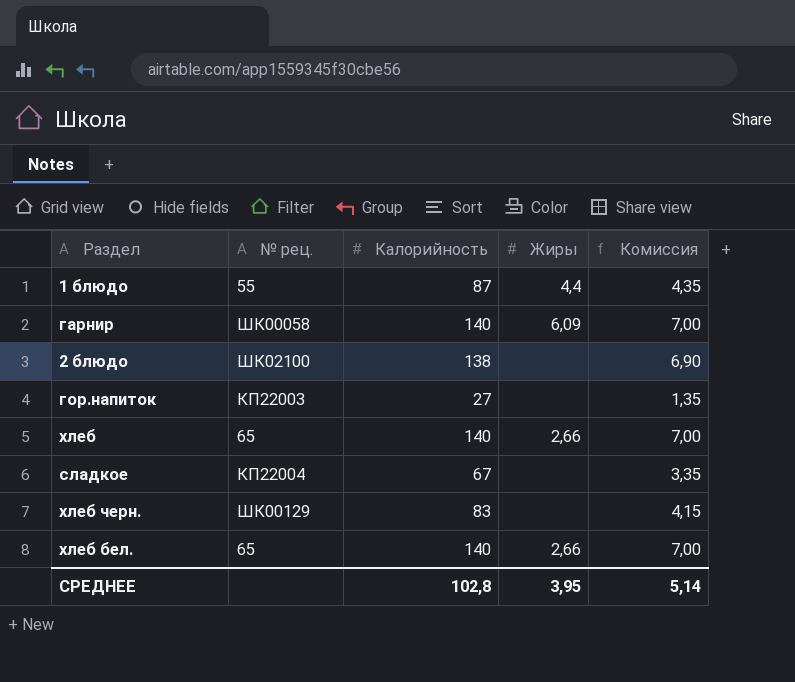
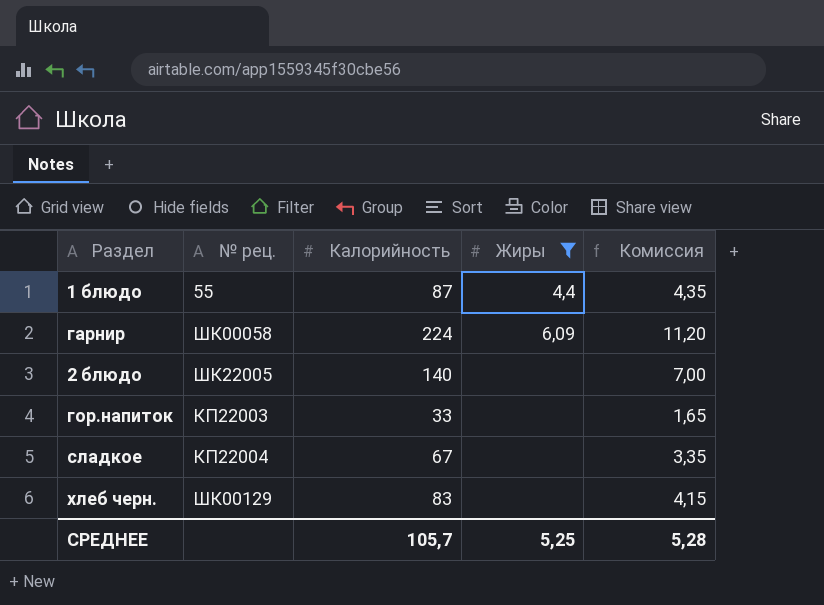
filter: none -> Жиры != 2,66
гарнир | Калорийность: 140 -> 224
гарнир | Комиссия: 7,00 -> 11,20
2 блюдо | № рец.: ШК02100 -> ШК22005
2 блюдо | Калорийность: 138 -> 140
2 блюдо | Комиссия: 6,90 -> 7,00
гор.напиток | Калорийность: 27 -> 33
гор.напиток | Комиссия: 1,35 -> 1,65
СРЕДНЕЕ | Калорийность: 102,8 -> 105,7
СРЕДНЕЕ | Жиры: 3,95 -> 5,25
СРЕДНЕЕ | Комиссия: 5,14 -> 5,28

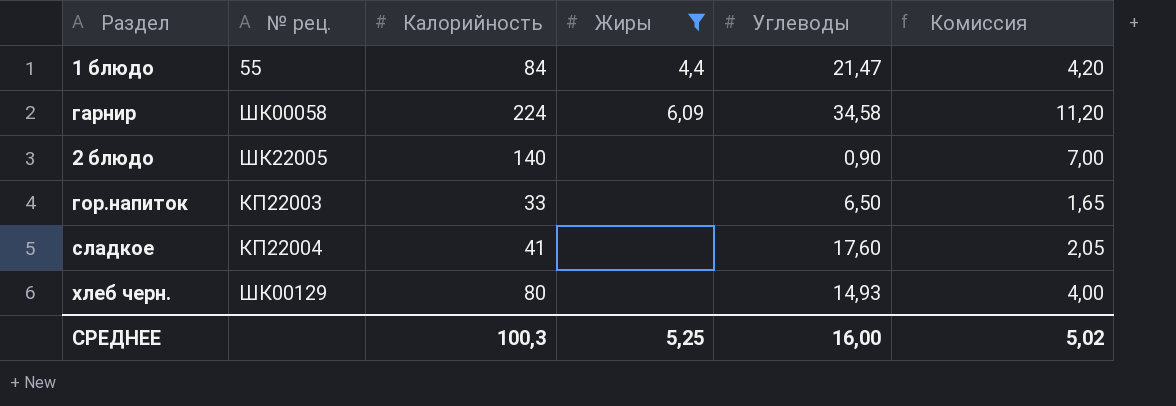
column Углеводы | position: none -> 5
1 блюдо | Калорийность: 87 -> 84
1 блюдо | Комиссия: 4,35 -> 4,20
сладкое | Калорийность: 67 -> 41
сладкое | Комиссия: 3,35 -> 2,05
хлеб черн. | Калорийность: 83 -> 80
хлеб черн. | Комиссия: 4,15 -> 4,00
СРЕДНЕЕ | Калорийность: 105,7 -> 100,3
СРЕДНЕЕ | Комиссия: 5,28 -> 5,02

